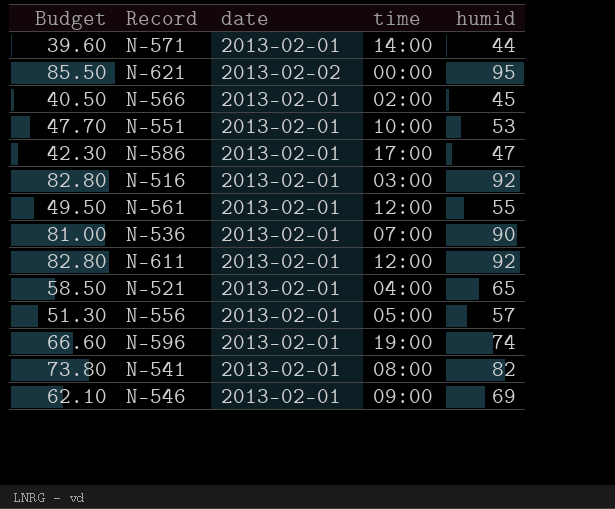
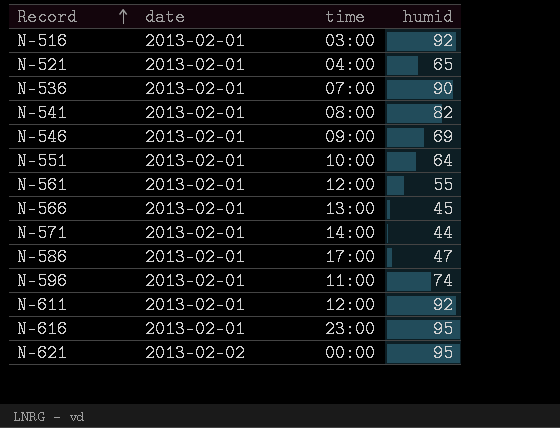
row order: none -> Record ascending
column Budget | formula: [humid] * 0.9 -> none
row N-556: 51.30 | 2013-02-01 | 05:00 | 57 -> none
N-551 | humid: 53 -> 64
N-566 | time: 02:00 -> 13:00
N-596 | time: 19:00 -> 11:00
row N-616: none -> 2013-02-01 | 23:00 | 95

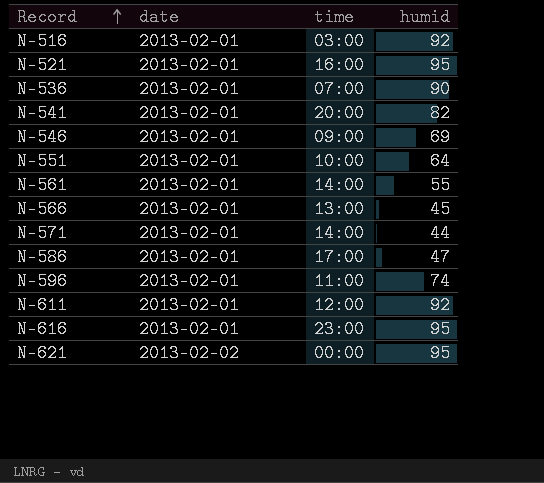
N-521 | time: 04:00 -> 16:00
N-521 | humid: 65 -> 95
N-541 | time: 08:00 -> 20:00
N-561 | time: 12:00 -> 14:00

